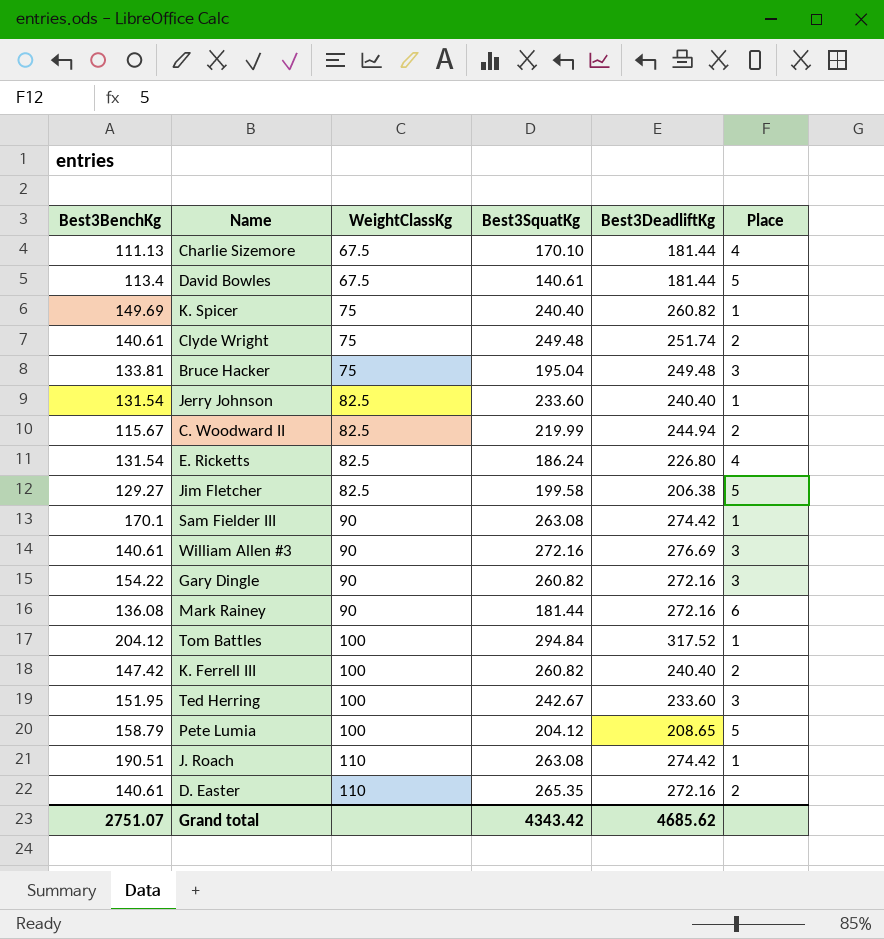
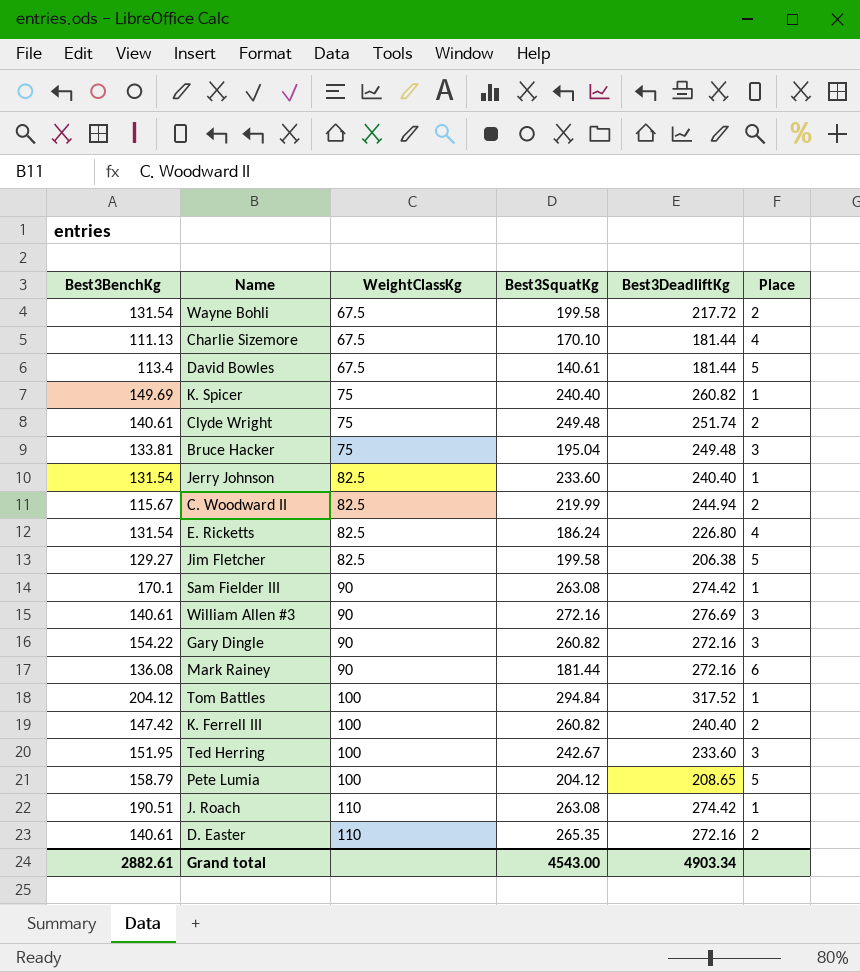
row Wayne Bohli: none -> 131.54 | 67.5 | 199.58 | 217.72 | 2
Grand total | Best3BenchKg: 2751.07 -> 2882.61
Grand total | Best3SquatKg: 4343.42 -> 4543.00
Grand total | Best3DeadliftKg: 4685.62 -> 4903.34

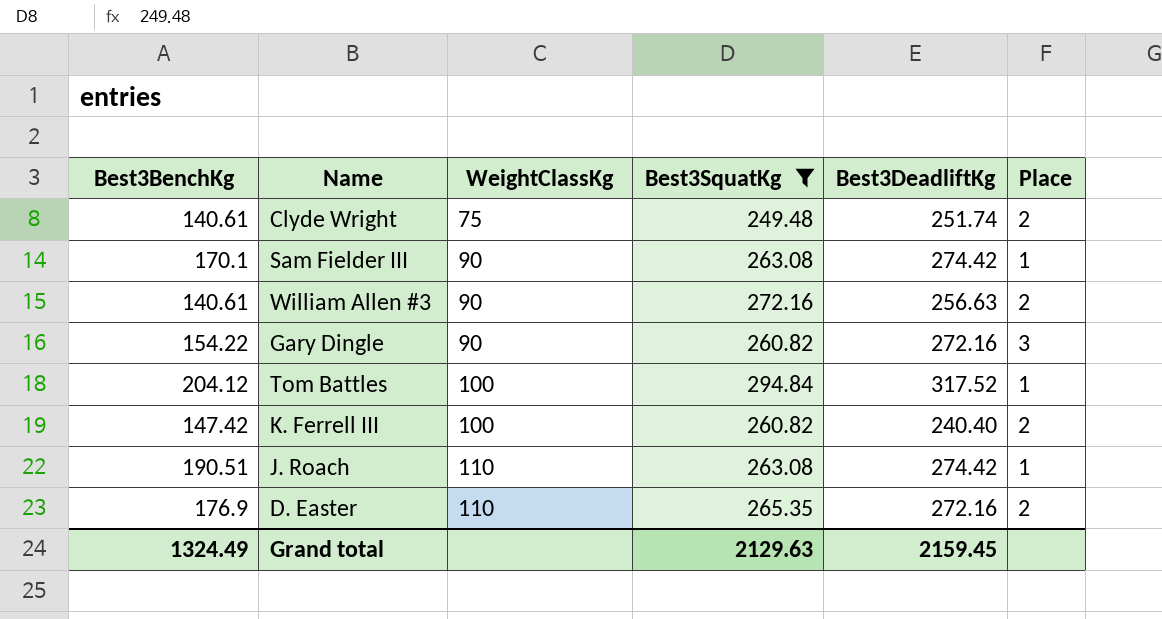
filter: none -> Best3SquatKg >= 249.48
William Allen #3 | Best3DeadliftKg: 276.69 -> 256.63
William Allen #3 | Place: 3 -> 2
D. Easter | Best3BenchKg: 140.61 -> 176.9
Grand total | Best3BenchKg: 2882.61 -> 1324.49
Grand total | Best3SquatKg: 4543.00 -> 2129.63
Grand total | Best3DeadliftKg: 4903.34 -> 2159.45

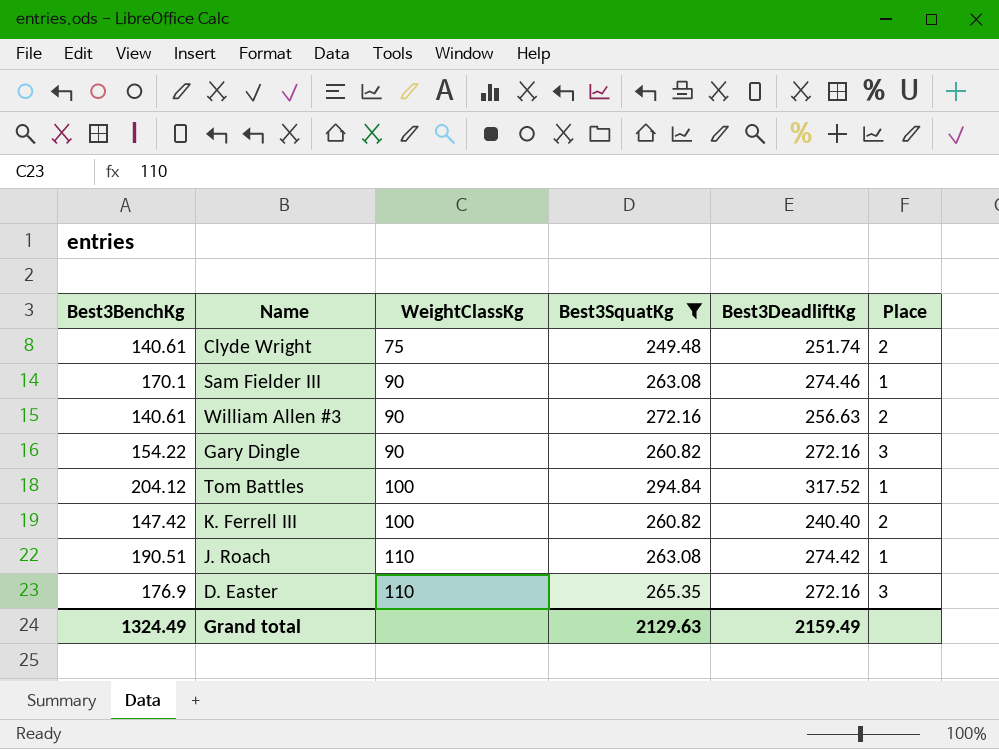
Sam Fielder III | Best3DeadliftKg: 274.42 -> 274.46
D. Easter | Place: 2 -> 3
Grand total | Best3DeadliftKg: 2159.45 -> 2159.49

